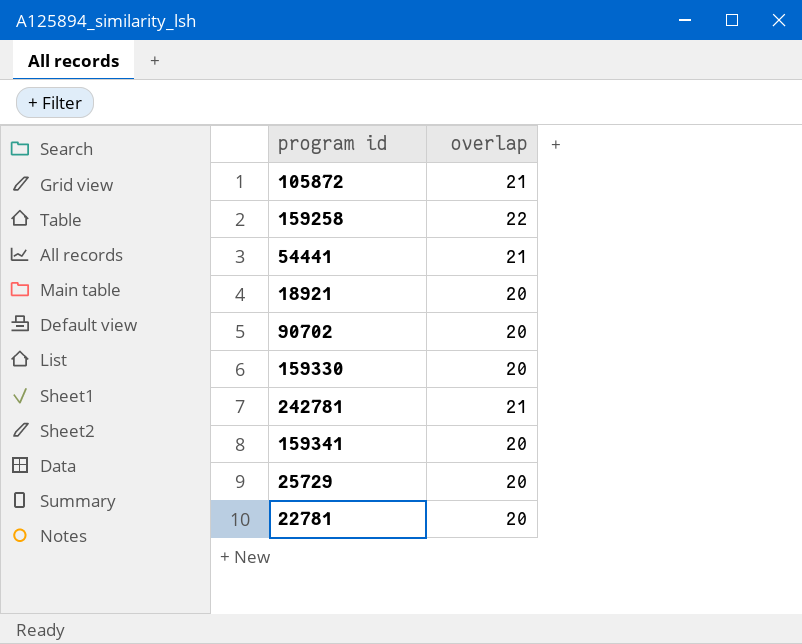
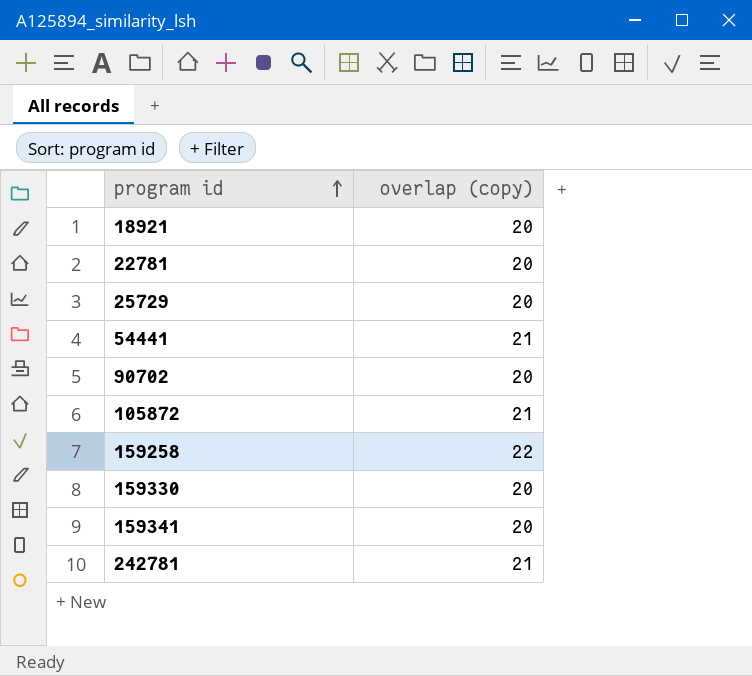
row order: none -> program id ascending
column name: overlap -> overlap (copy)

